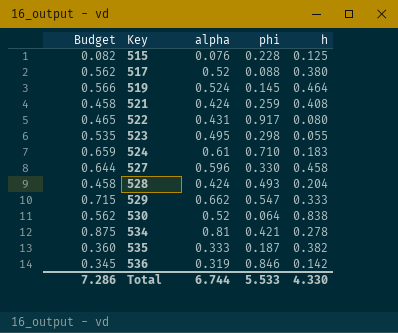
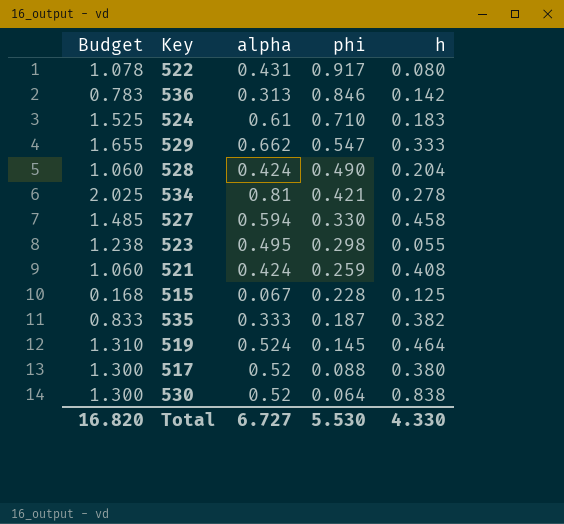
row order: Key ascending -> phi descending
column Budget | formula: [alpha] * 1.08 -> [alpha] * 2.5
536 | alpha: 0.319 -> 0.313
528 | phi: 0.493 -> 0.490
527 | alpha: 0.596 -> 0.594
515 | alpha: 0.076 -> 0.067
Total | Budget: 7.286 -> 16.820
Total | alpha: 6.744 -> 6.727
Total | phi: 5.533 -> 5.530

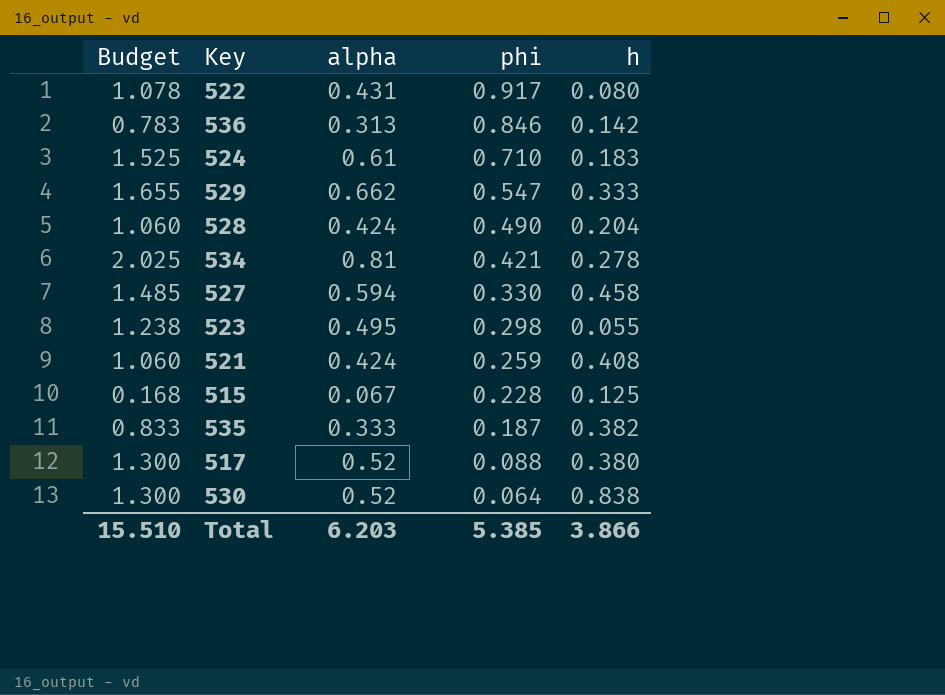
row 519: 1.310 | 0.524 | 0.145 | 0.464 -> none
Total | Budget: 16.820 -> 15.510
Total | alpha: 6.727 -> 6.203
Total | phi: 5.530 -> 5.385
Total | h: 4.330 -> 3.866

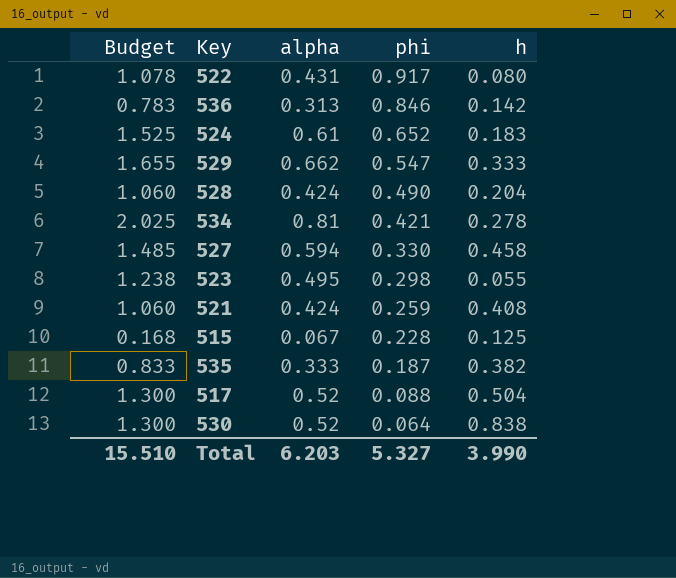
524 | phi: 0.710 -> 0.652
517 | h: 0.380 -> 0.504
Total | phi: 5.385 -> 5.327
Total | h: 3.866 -> 3.990

